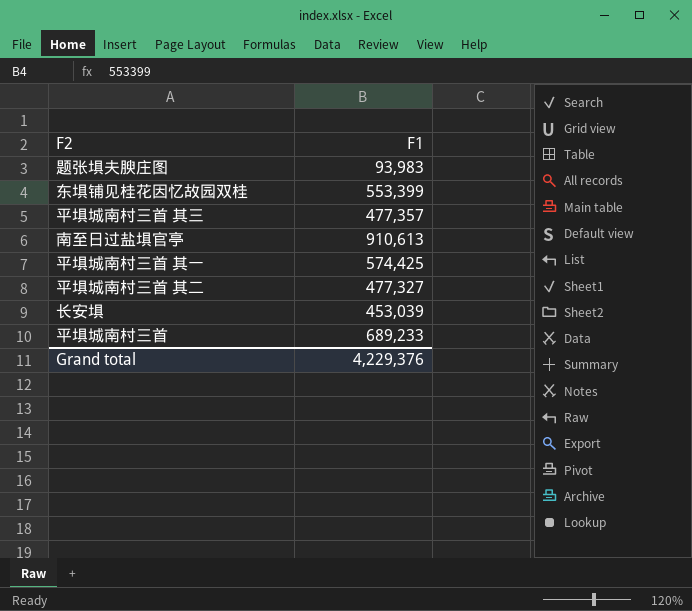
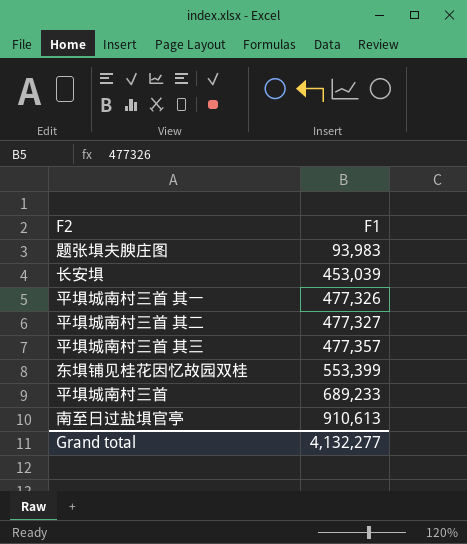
row order: none -> F1 ascending
平埧城南村三首 其一 | F1: 574,425 -> 477,326
Grand total | F1: 4,229,376 -> 4,132,277

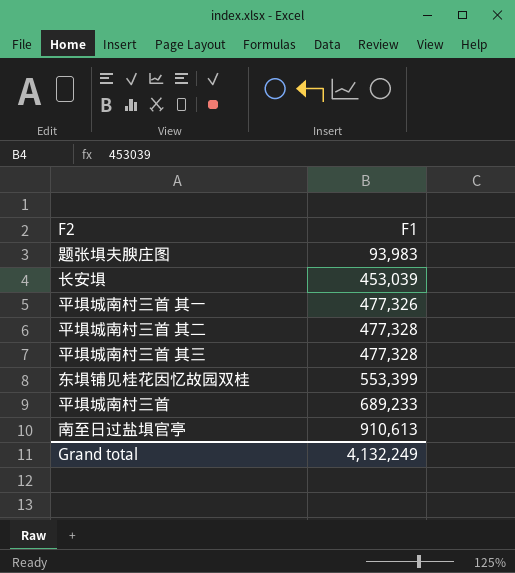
平埧城南村三首 其二 | F1: 477,327 -> 477,328
平埧城南村三首 其三 | F1: 477,357 -> 477,328
Grand total | F1: 4,132,277 -> 4,132,249

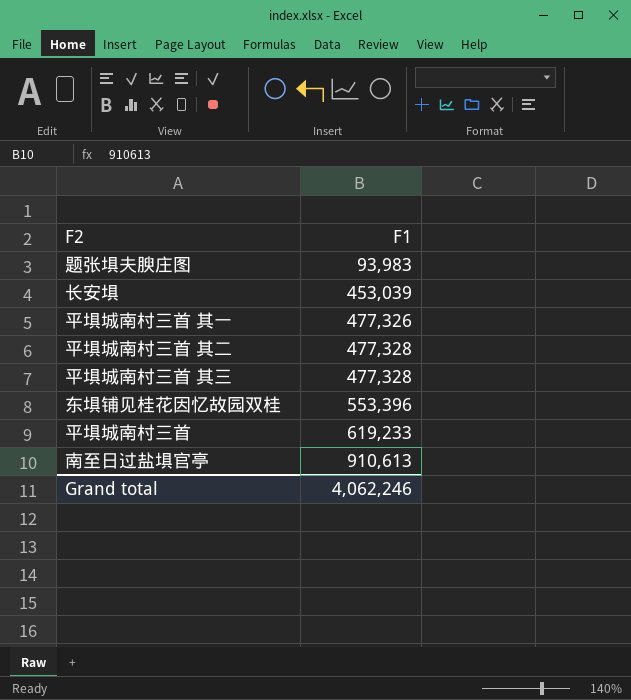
东埧铺见桂花因忆故园双桂 | F1: 553,399 -> 553,396
平埧城南村三首 | F1: 689,233 -> 619,233
Grand total | F1: 4,132,249 -> 4,062,246

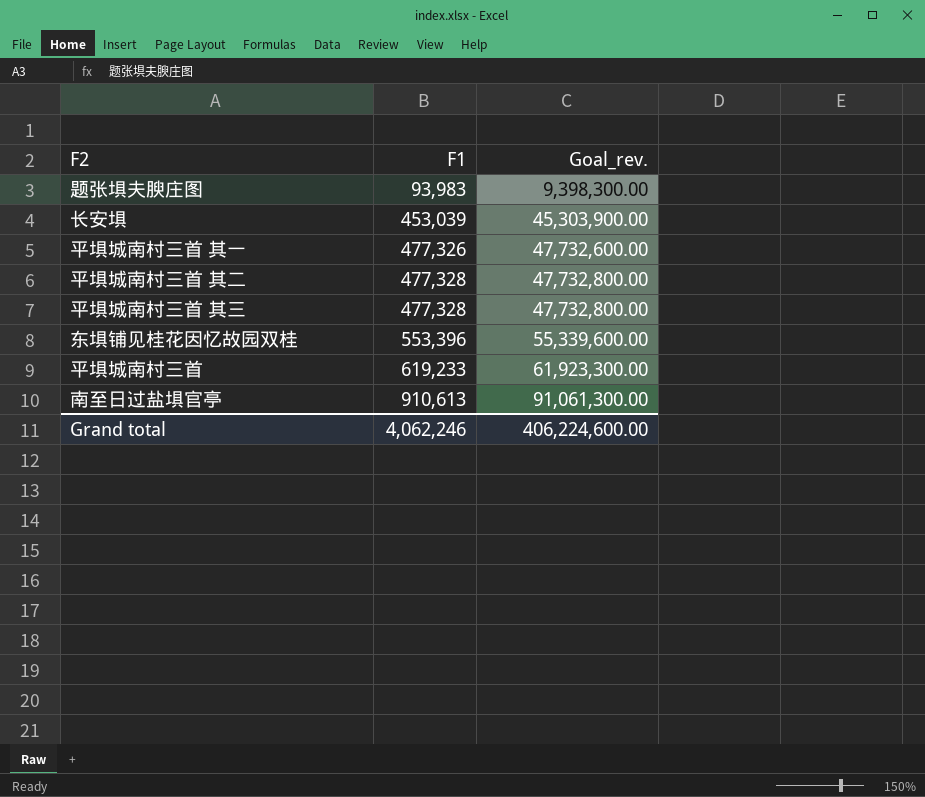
column Goal_rev. | formula: none -> [F1] * 100

